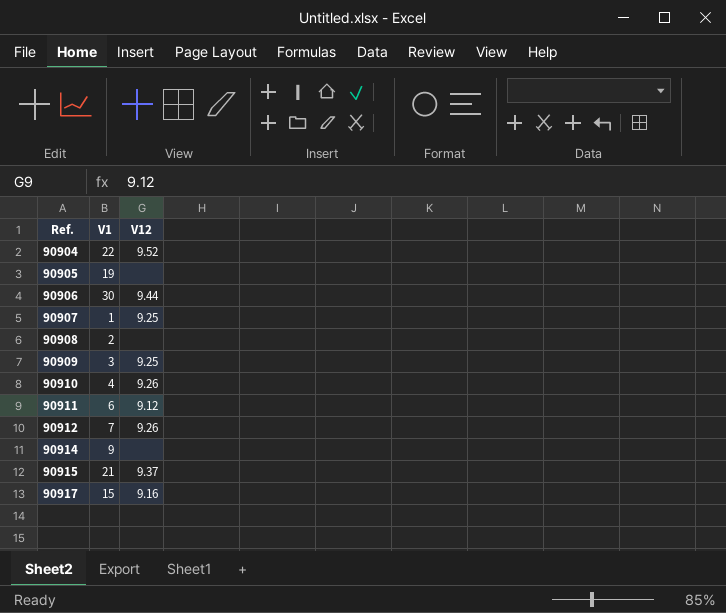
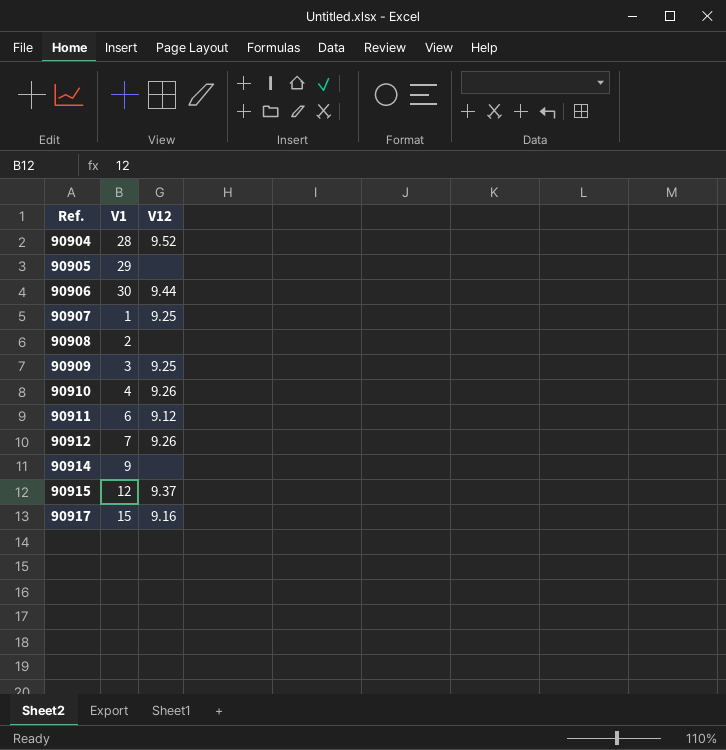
90904 | V1: 22 -> 28
90905 | V1: 19 -> 29
90915 | V1: 21 -> 12

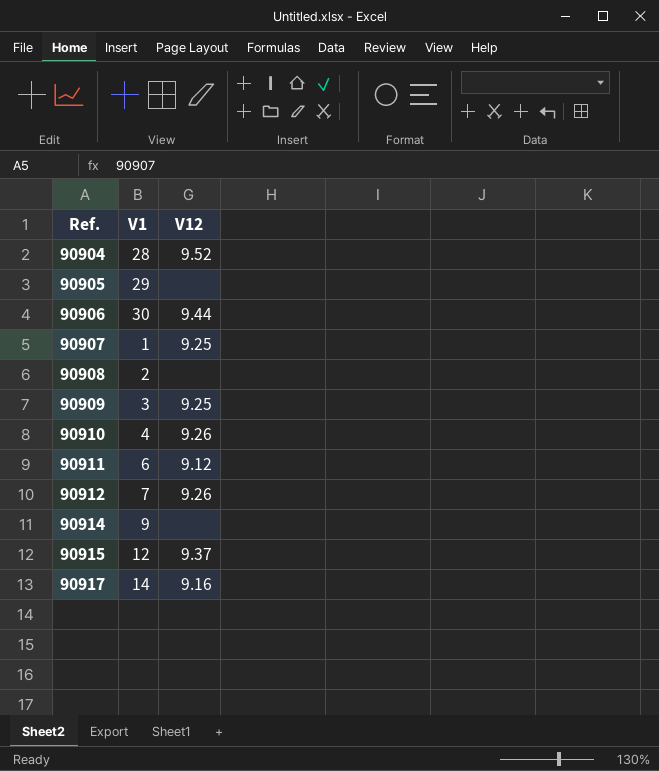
90917 | V1: 15 -> 14

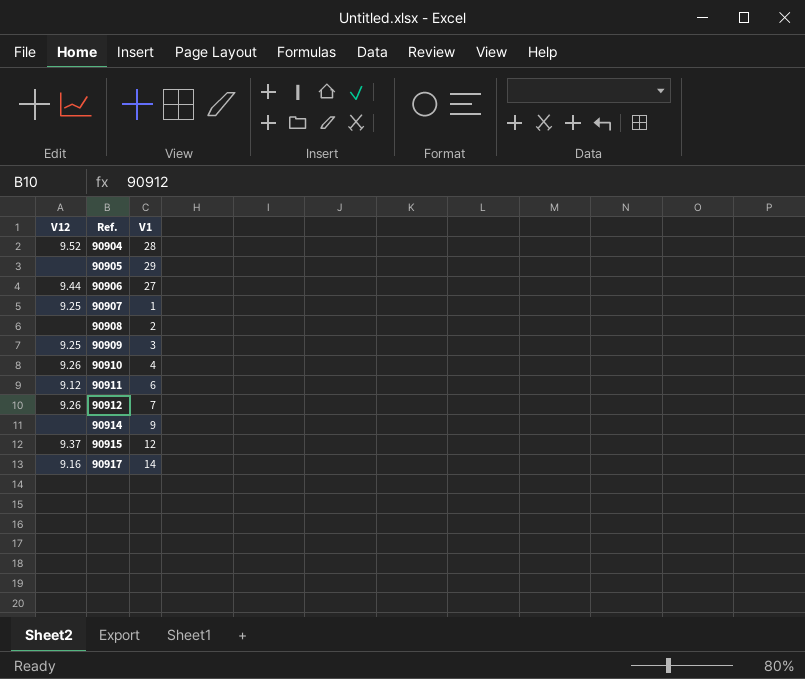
column V12 | position: 3 -> 1
90906 | V1: 30 -> 27

